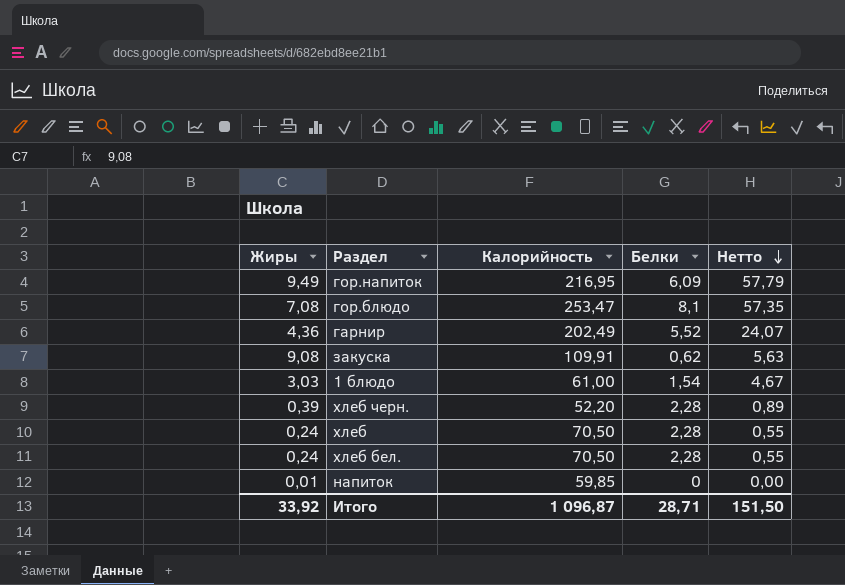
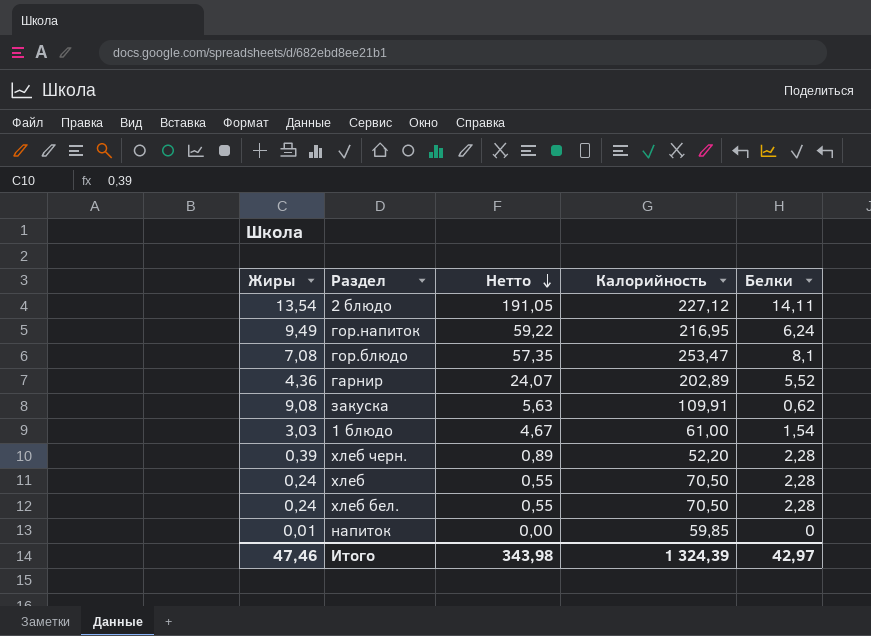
column Нетто | position: 5 -> 3
row 2 блюдо: none -> 13,54 | 191,05 | 227,12 | 14,11
гор.напиток | Нетто: 57,79 -> 59,22
гор.напиток | Белки: 6,09 -> 6,24
гарнир | Калорийность: 202,49 -> 202,89
Итого | Жиры: 33,92 -> 47,46
Итого | Нетто: 151,50 -> 343,98
Итого | Калорийность: 1 096,87 -> 1 324,39
Итого | Белки: 28,71 -> 42,97

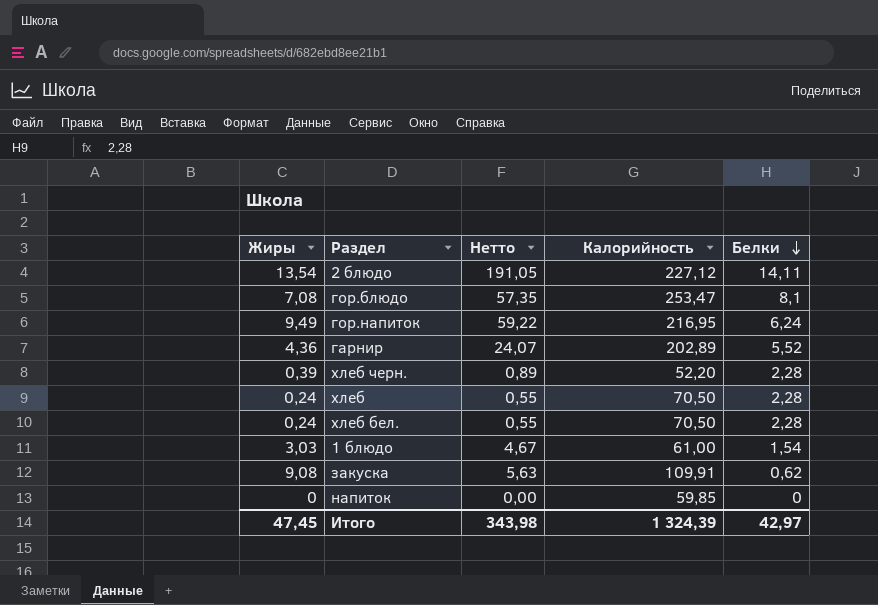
row order: Нетто descending -> Белки descending
напиток | Жиры: 0,01 -> 0
Итого | Жиры: 47,46 -> 47,45

